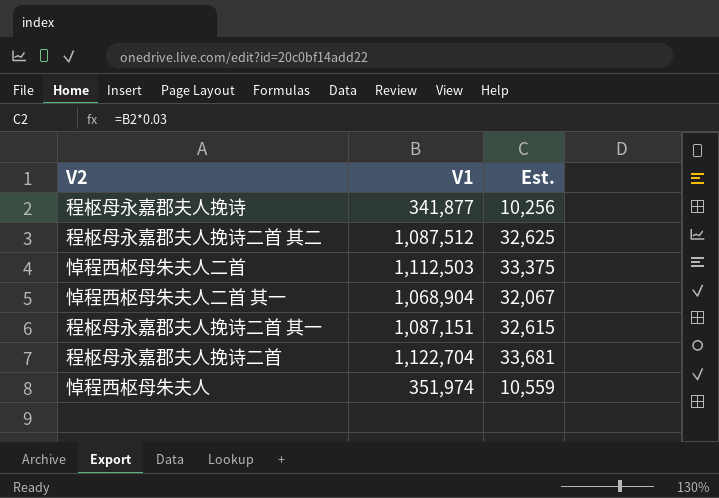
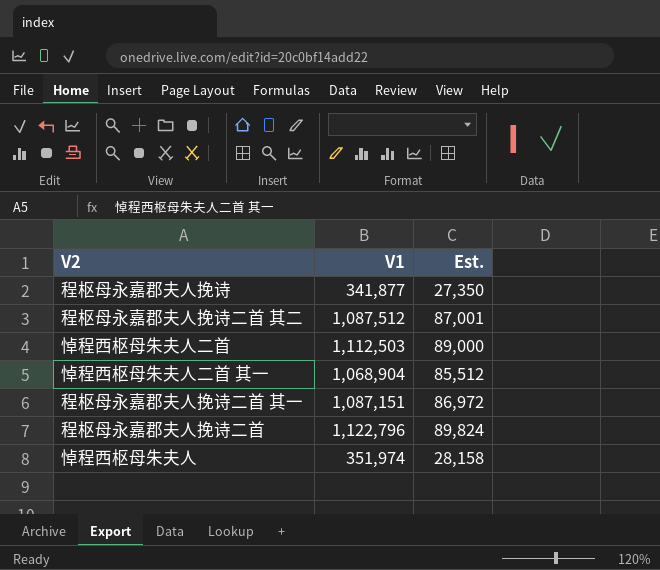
column Est. | formula: [V1] * 0.03 -> [V1] * 0.08
程枢母永嘉郡夫人挽诗二首 | V1: 1,122,704 -> 1,122,796

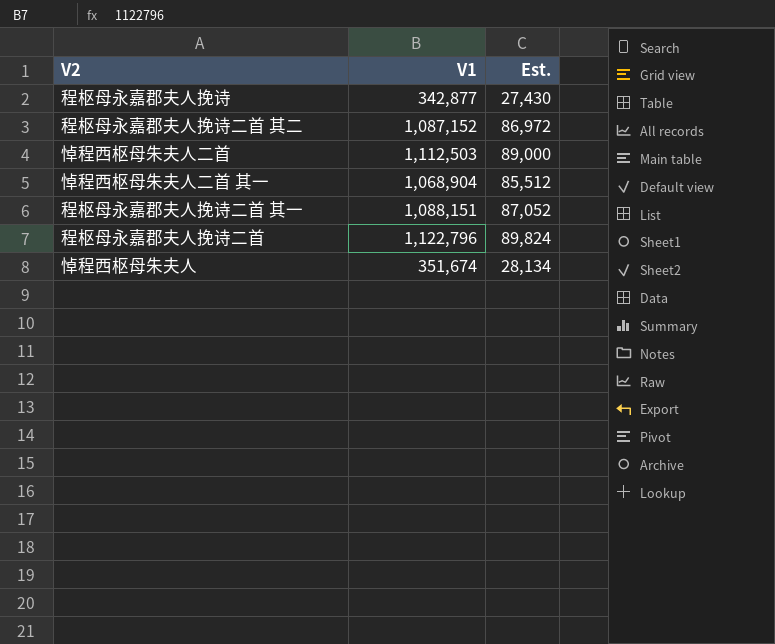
程枢母永嘉郡夫人挽诗 | V1: 341,877 -> 342,877
程枢母永嘉郡夫人挽诗 | Est.: 27,350 -> 27,430
程枢母永嘉郡夫人挽诗二首 其二 | V1: 1,087,512 -> 1,087,152
程枢母永嘉郡夫人挽诗二首 其二 | Est.: 87,001 -> 86,972
程枢母永嘉郡夫人挽诗二首 其一 | V1: 1,087,151 -> 1,088,151
程枢母永嘉郡夫人挽诗二首 其一 | Est.: 86,972 -> 87,052
悼程西枢母朱夫人 | V1: 351,974 -> 351,674
悼程西枢母朱夫人 | Est.: 28,158 -> 28,134

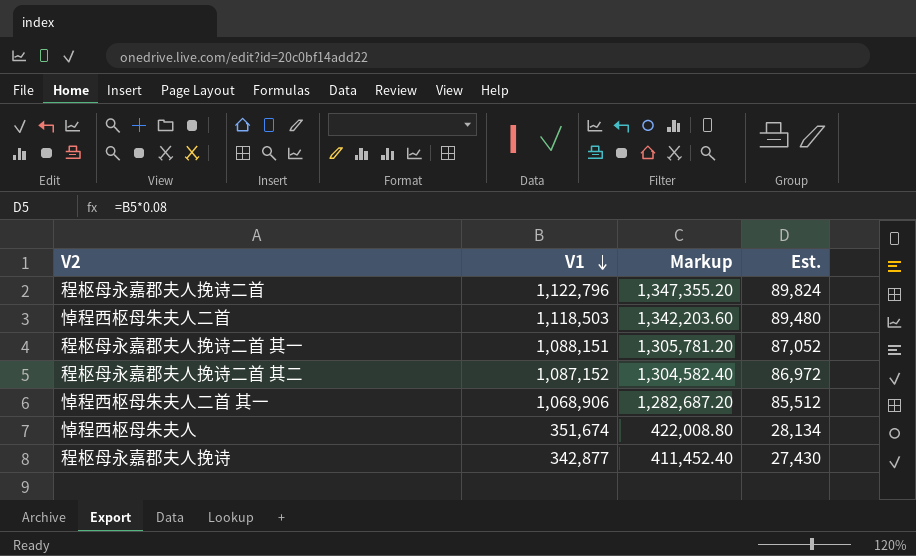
row order: none -> V1 descending
column Markup | formula: none -> [V1] * 1.2
悼程西枢母朱夫人二首 | V1: 1,112,503 -> 1,118,503
悼程西枢母朱夫人二首 | Est.: 89,000 -> 89,480
悼程西枢母朱夫人二首 其一 | V1: 1,068,904 -> 1,068,906

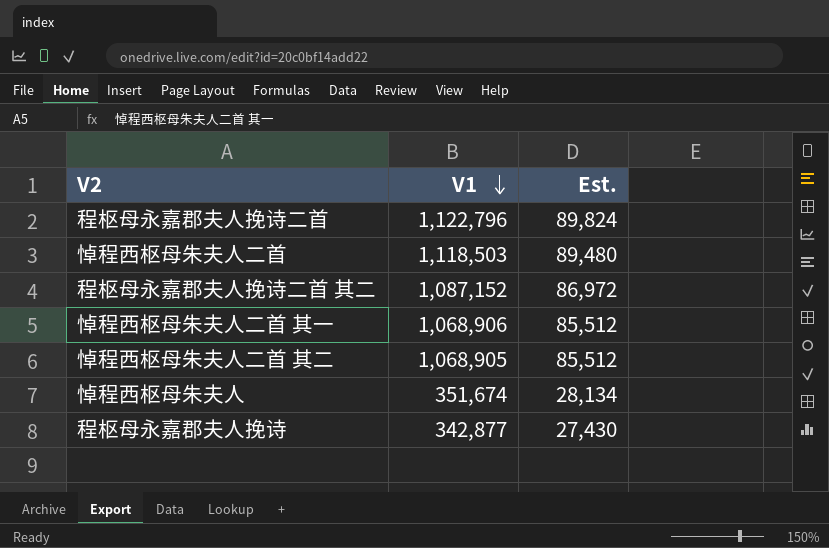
column Markup | formula: [V1] * 1.2 -> none
row 程枢母永嘉郡夫人挽诗二首 其一: 1,088,151 | 1,305,781.20 | 87,052 -> none
row 悼程西枢母朱夫人二首 其二: none -> 1,068,905 | 85,512

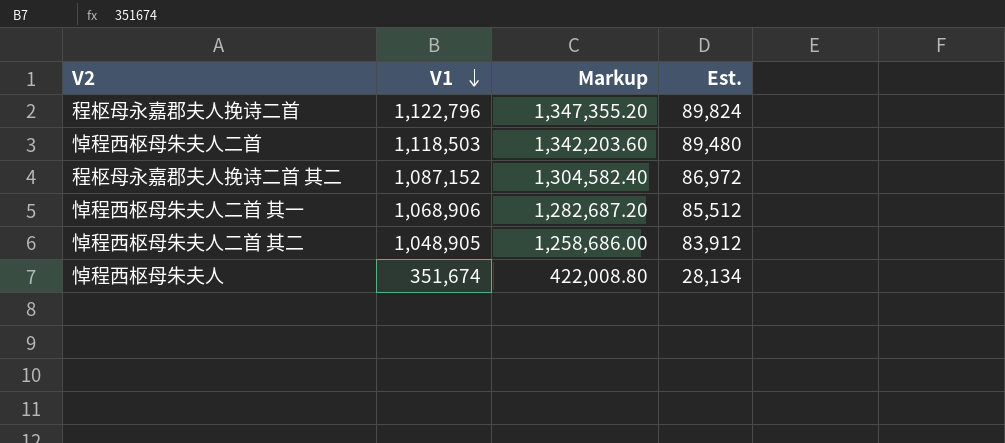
column Markup | formula: none -> [V1] * 1.2
row 程枢母永嘉郡夫人挽诗: 342,877 | 27,430 -> none
悼程西枢母朱夫人二首 其二 | V1: 1,068,905 -> 1,048,905
悼程西枢母朱夫人二首 其二 | Est.: 85,512 -> 83,912

